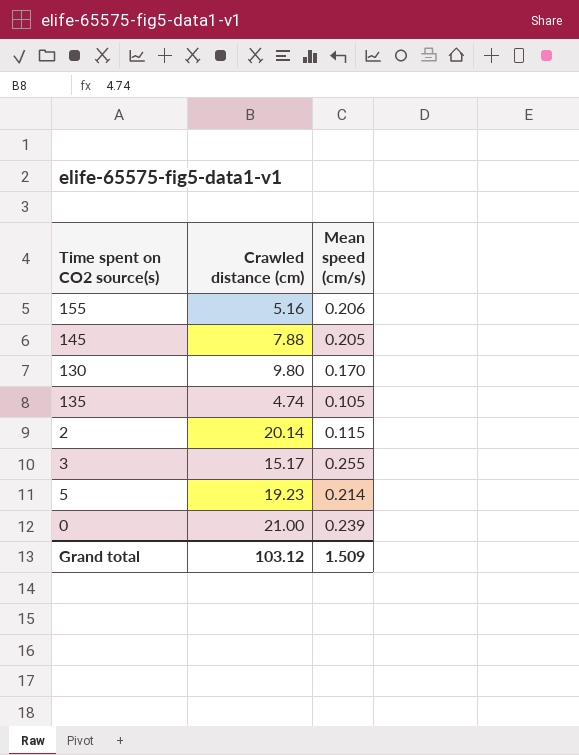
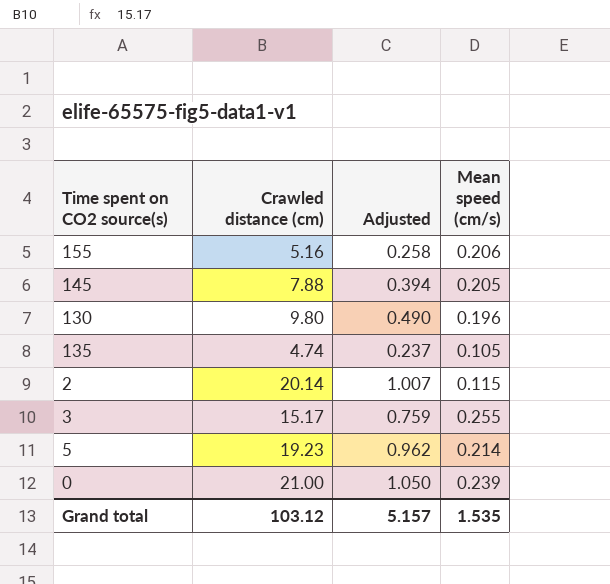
column Adjusted | formula: none -> [Crawled distance (cm)] * 0.05
130 | Mean speed (cm/s): 0.170 -> 0.196
Grand total | Mean speed (cm/s): 1.509 -> 1.535

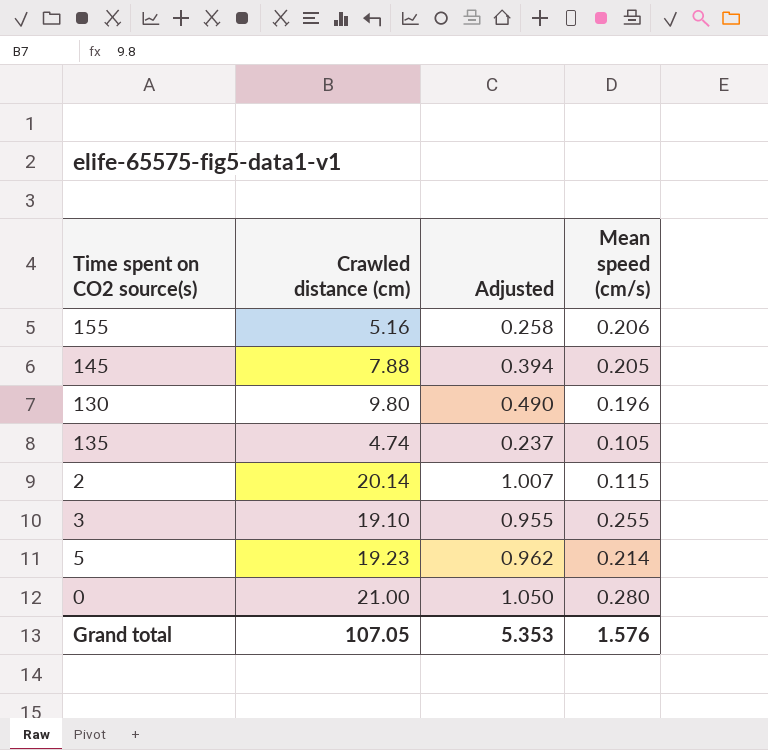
3 | Crawled distance (cm): 15.17 -> 19.10
3 | Adjusted: 0.759 -> 0.955
0 | Mean speed (cm/s): 0.239 -> 0.280
Grand total | Crawled distance (cm): 103.12 -> 107.05
Grand total | Adjusted: 5.157 -> 5.353
Grand total | Mean speed (cm/s): 1.535 -> 1.576

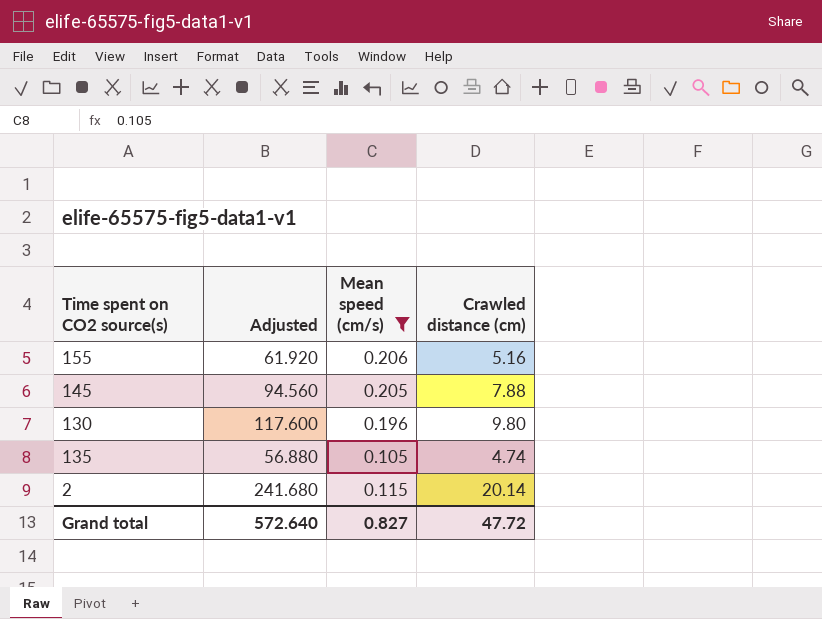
filter: none -> Mean speed (cm/s) <= 0.206
column Adjusted | formula: [Crawled distance (cm)] * 0.05 -> [Crawled distance (cm)] * 12
column Crawled distance (cm) | position: 2 -> 4
Grand total | Adjusted: 5.353 -> 572.640
Grand total | Mean speed (cm/s): 1.576 -> 0.827
Grand total | Crawled distance (cm): 107.05 -> 47.72

